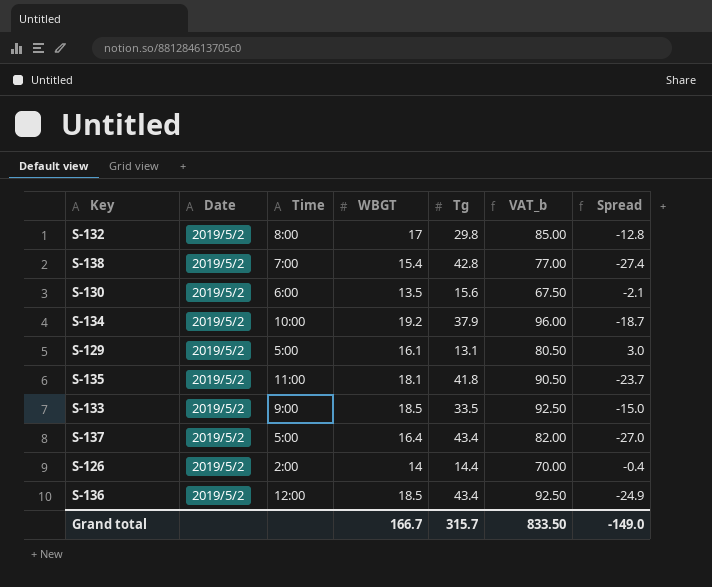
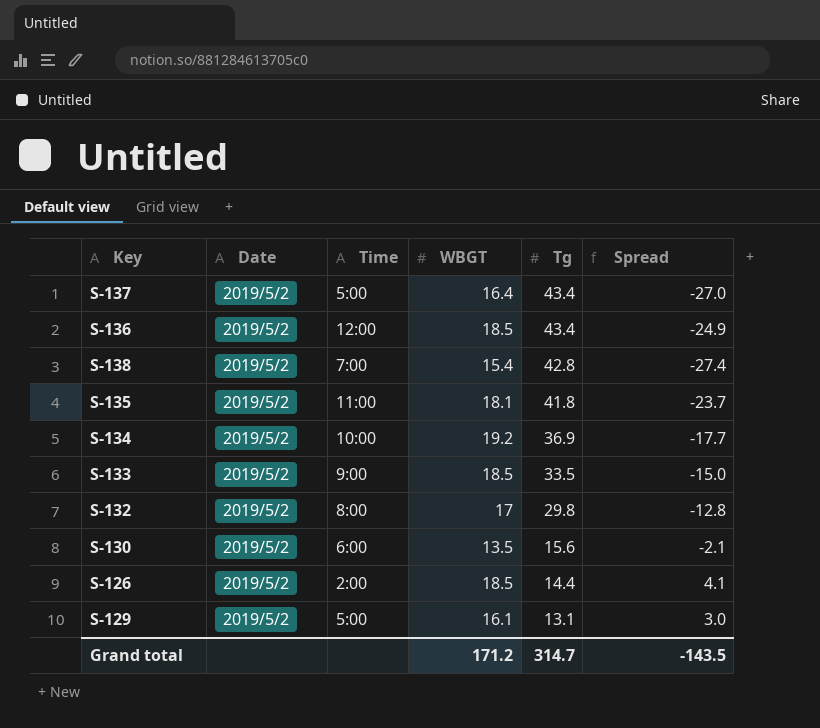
row order: none -> Tg descending
column VAT_b | formula: [WBGT] * 5 -> none
S-134 | Tg: 37.9 -> 36.9
S-134 | Spread: -18.7 -> -17.7
S-126 | WBGT: 14 -> 18.5
S-126 | Spread: -0.4 -> 4.1
Grand total | WBGT: 166.7 -> 171.2
Grand total | Tg: 315.7 -> 314.7
Grand total | Spread: -149.0 -> -143.5

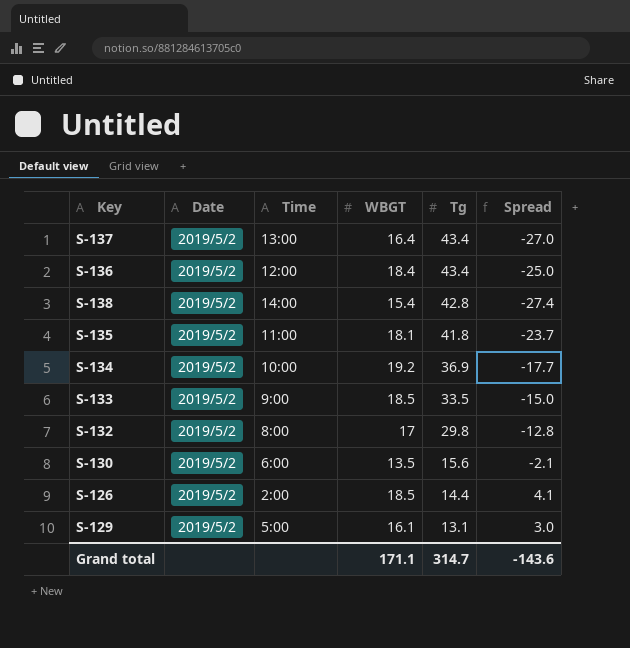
S-137 | Time: 5:00 -> 13:00
S-136 | WBGT: 18.5 -> 18.4
S-136 | Spread: -24.9 -> -25.0
S-138 | Time: 7:00 -> 14:00
Grand total | WBGT: 171.2 -> 171.1
Grand total | Spread: -143.5 -> -143.6

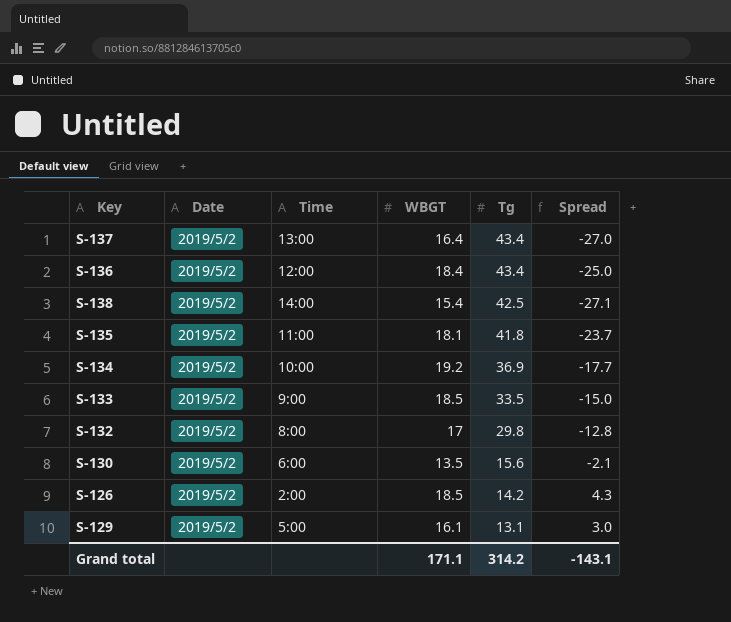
S-138 | Tg: 42.8 -> 42.5
S-138 | Spread: -27.4 -> -27.1
S-126 | Tg: 14.4 -> 14.2
S-126 | Spread: 4.1 -> 4.3
Grand total | Tg: 314.7 -> 314.2
Grand total | Spread: -143.6 -> -143.1

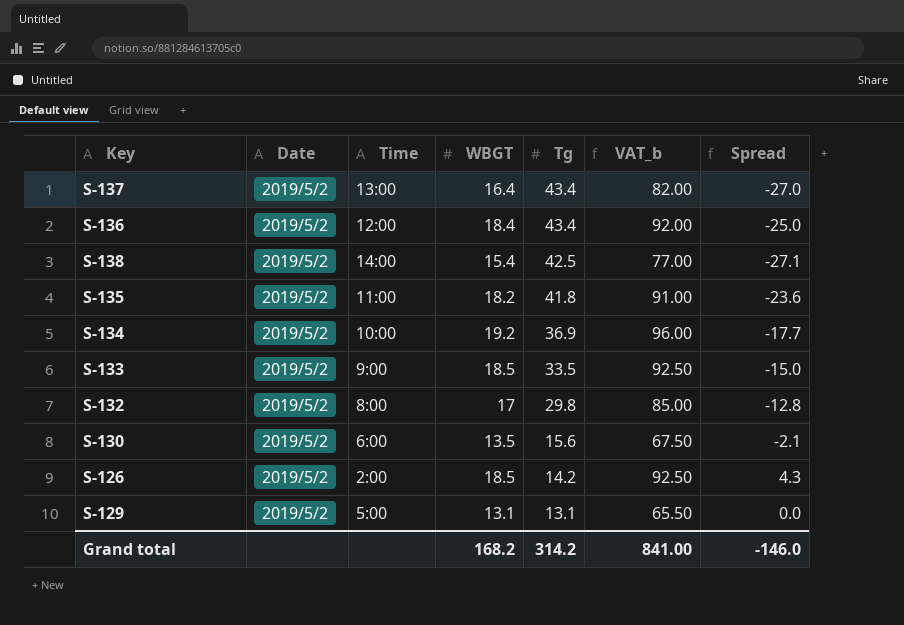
column VAT_b | formula: none -> [WBGT] * 5
S-135 | WBGT: 18.1 -> 18.2
S-135 | Spread: -23.7 -> -23.6
S-129 | WBGT: 16.1 -> 13.1
S-129 | Spread: 3.0 -> 0.0
Grand total | WBGT: 171.1 -> 168.2
Grand total | Spread: -143.1 -> -146.0

